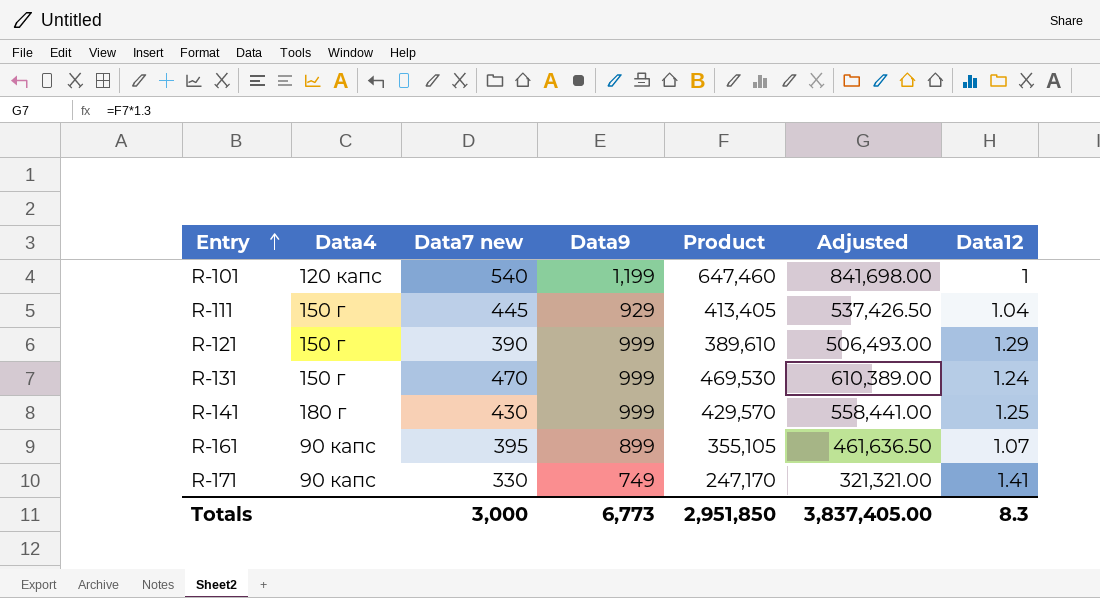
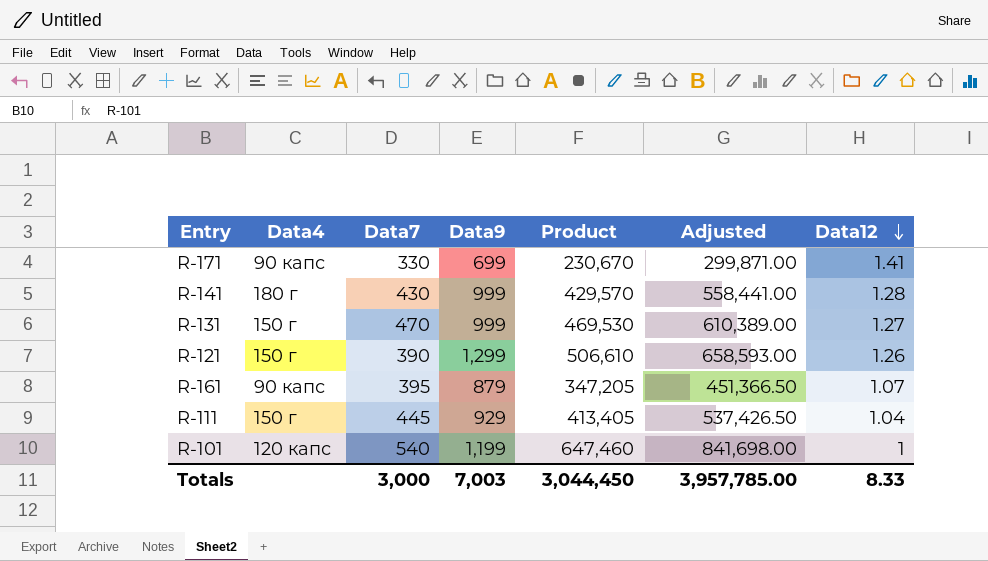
row order: Entry ascending -> Data12 descending
column name: Data7 new -> Data7
R-171 | Data9: 749 -> 699
R-171 | Product: 247,170 -> 230,670
R-171 | Adjusted: 321,321.00 -> 299,871.00
R-141 | Data12: 1.25 -> 1.28
R-131 | Data12: 1.24 -> 1.27
R-121 | Data9: 999 -> 1,299
R-121 | Product: 389,610 -> 506,610
R-121 | Adjusted: 506,493.00 -> 658,593.00
R-121 | Data12: 1.29 -> 1.26
R-161 | Data9: 899 -> 879
R-161 | Product: 355,105 -> 347,205
R-161 | Adjusted: 461,636.50 -> 451,366.50
Totals | Data9: 6,773 -> 7,003
Totals | Product: 2,951,850 -> 3,044,450
Totals | Adjusted: 3,837,405.00 -> 3,957,785.00
Totals | Data12: 8.3 -> 8.33

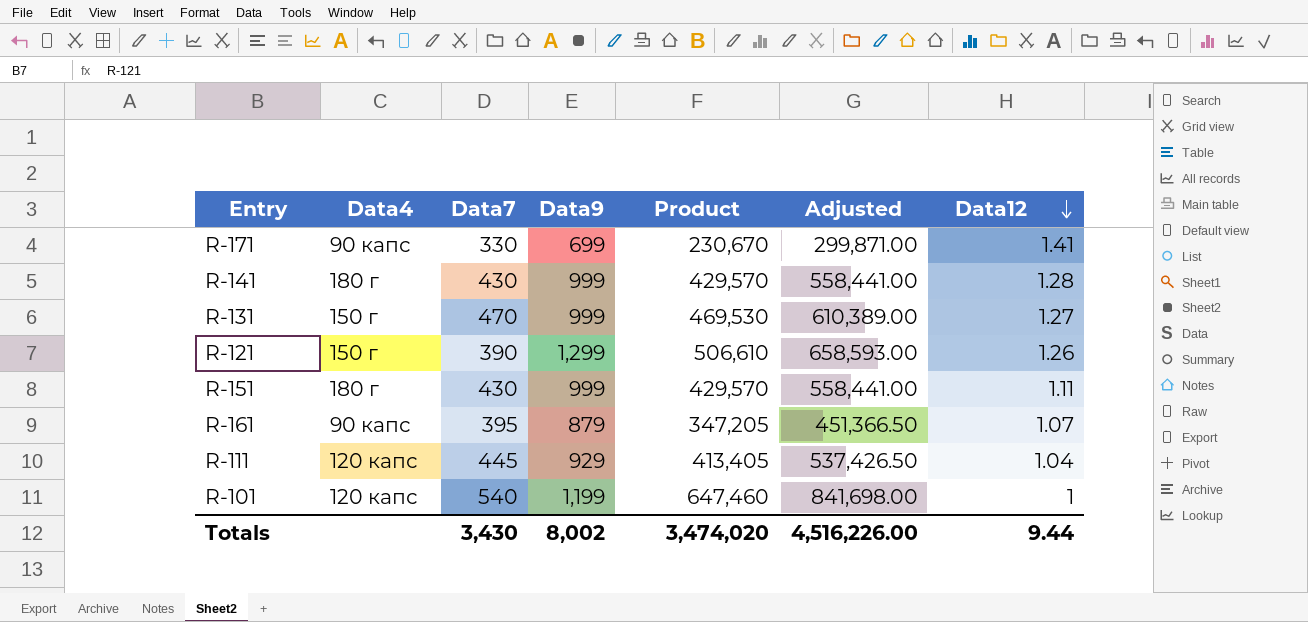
row R-151: none -> 180 г | 430 | 999 | 429,570 | 558,441.00 | 1.11
R-111 | Data4: 150 г -> 120 капс
Totals | Data7: 3,000 -> 3,430
Totals | Data9: 7,003 -> 8,002
Totals | Product: 3,044,450 -> 3,474,020
Totals | Adjusted: 3,957,785.00 -> 4,516,226.00
Totals | Data12: 8.33 -> 9.44

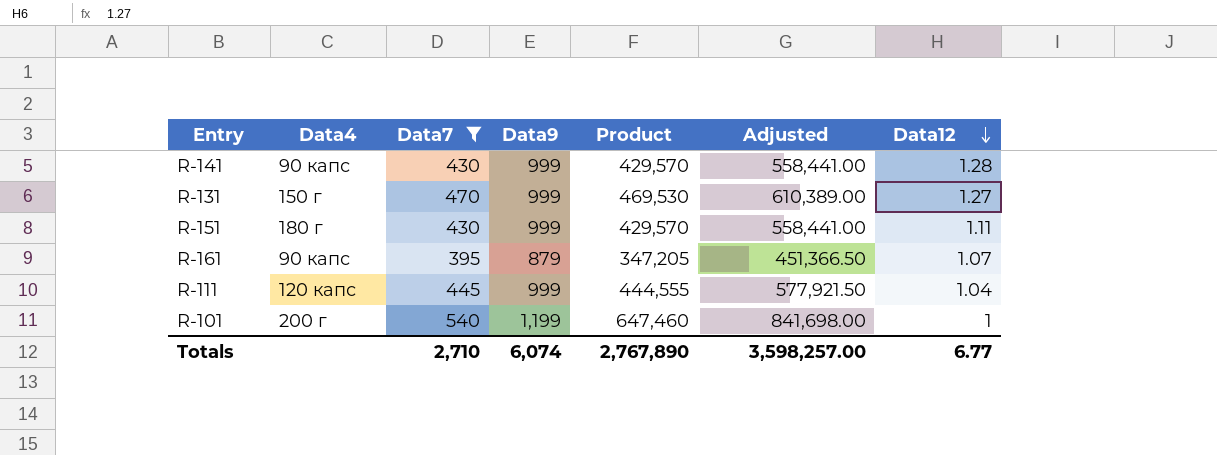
filter: none -> Data7 >= 395
R-141 | Data4: 180 г -> 90 капс
R-111 | Data9: 929 -> 999
R-111 | Product: 413,405 -> 444,555
R-111 | Adjusted: 537,426.50 -> 577,921.50
R-101 | Data4: 120 капс -> 200 г
Totals | Data7: 3,430 -> 2,710
Totals | Data9: 8,002 -> 6,074
Totals | Product: 3,474,020 -> 2,767,890
Totals | Adjusted: 4,516,226.00 -> 3,598,257.00
Totals | Data12: 9.44 -> 6.77

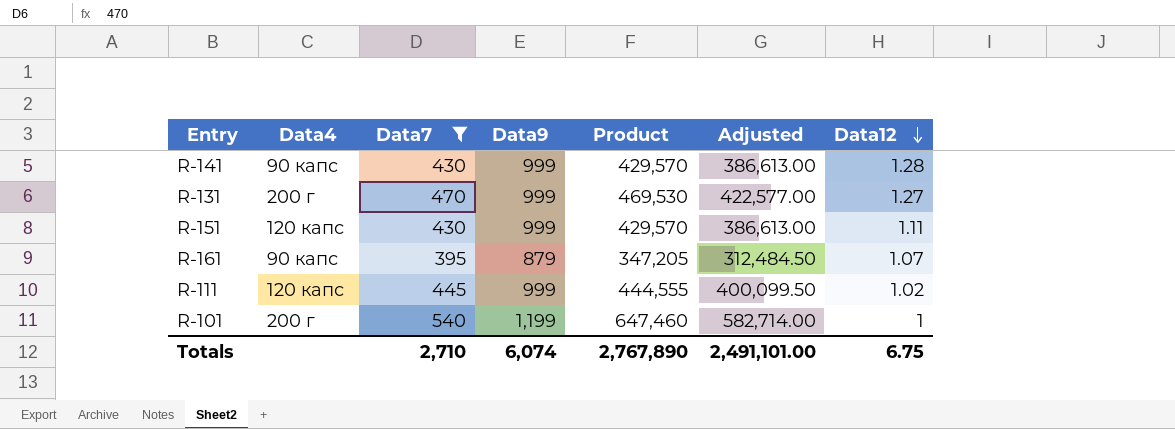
column Adjusted | formula: [Product] * 1.3 -> [Product] * 0.9
R-131 | Data4: 150 г -> 200 г
R-151 | Data4: 180 г -> 120 капс
R-111 | Data12: 1.04 -> 1.02
Totals | Adjusted: 3,598,257.00 -> 2,491,101.00
Totals | Data12: 6.77 -> 6.75

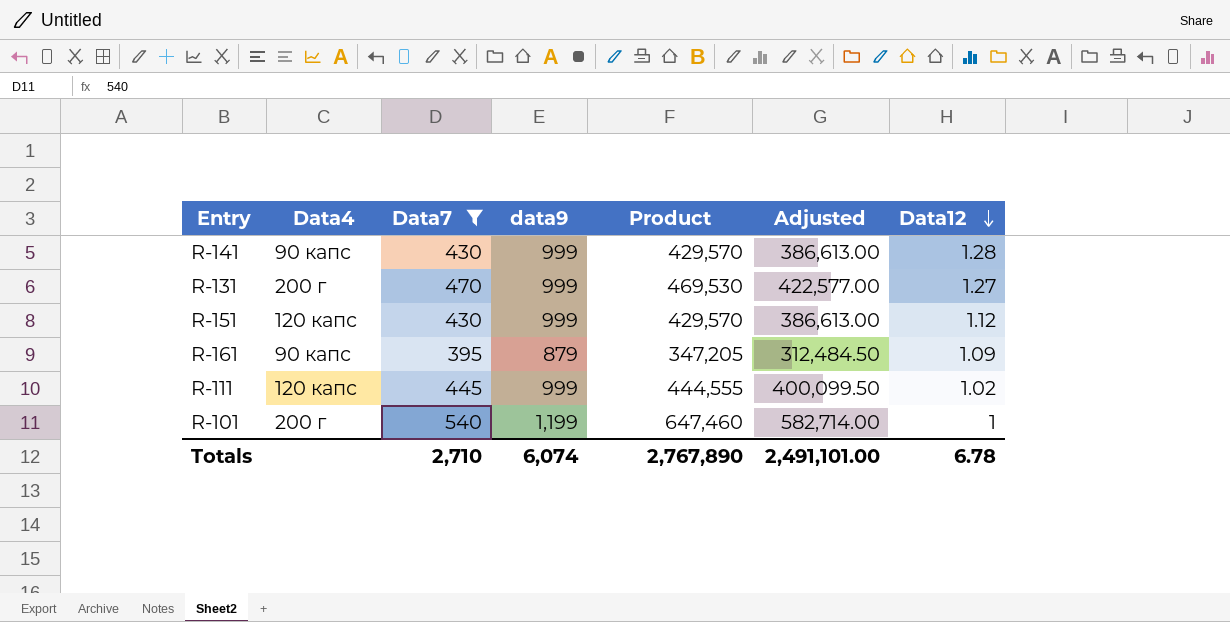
column name: Data9 -> data9
R-151 | Data12: 1.11 -> 1.12
R-161 | Data12: 1.07 -> 1.09
Totals | Data12: 6.75 -> 6.78

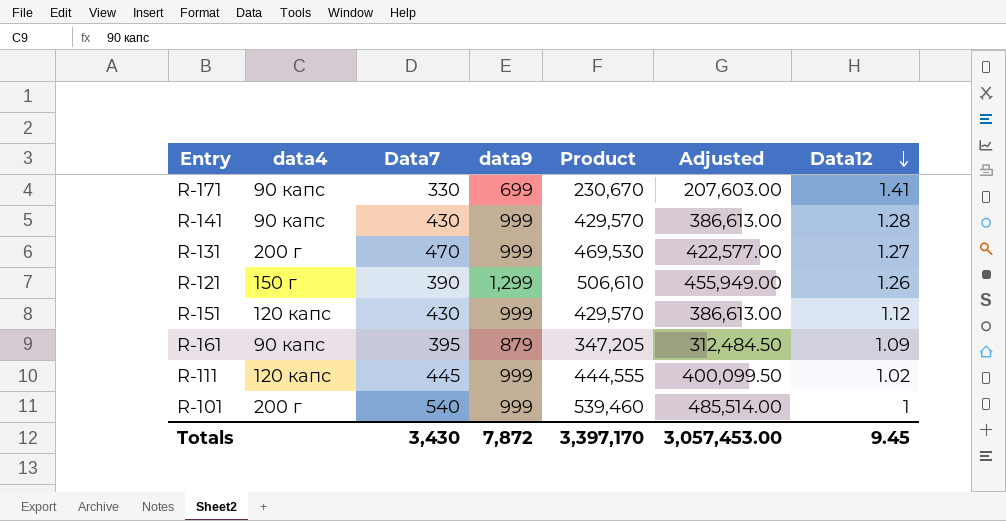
filter: Data7 >= 395 -> none
column name: Data4 -> data4
R-101 | data9: 1,199 -> 999
R-101 | Product: 647,460 -> 539,460
R-101 | Adjusted: 582,714.00 -> 485,514.00
Totals | Data7: 2,710 -> 3,430
Totals | data9: 6,074 -> 7,872
Totals | Product: 2,767,890 -> 3,397,170
Totals | Adjusted: 2,491,101.00 -> 3,057,453.00
Totals | Data12: 6.78 -> 9.45

